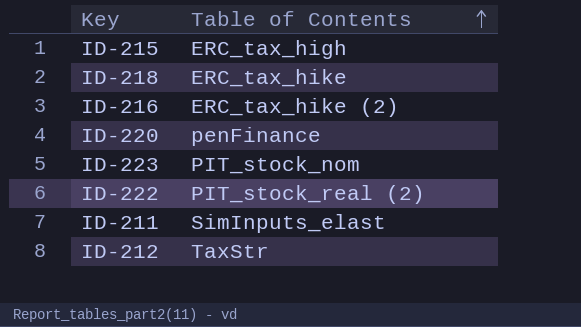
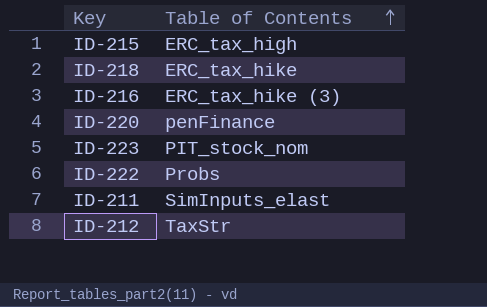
ID-216 | Table of Contents: ERC_tax_hike (2) -> ERC_tax_hike (3)
ID-222 | Table of Contents: PIT_stock_real (2) -> Probs

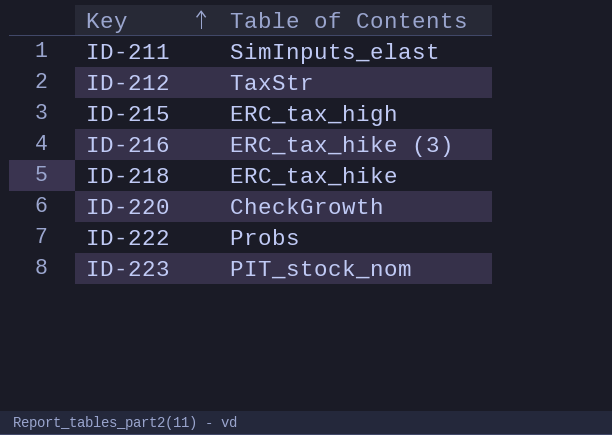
row order: Table of Contents ascending -> Key ascending
ID-220 | Table of Contents: penFinance -> CheckGrowth

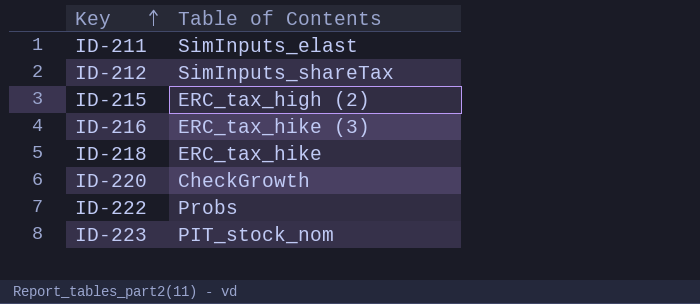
ID-212 | Table of Contents: TaxStr -> SimInputs_shareTax
ID-215 | Table of Contents: ERC_tax_high -> ERC_tax_high (2)

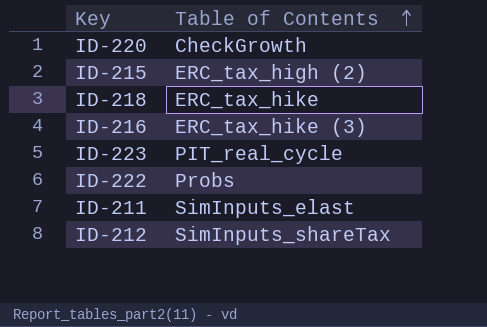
row order: Key ascending -> Table of Contents ascending
ID-223 | Table of Contents: PIT_stock_nom -> PIT_real_cycle

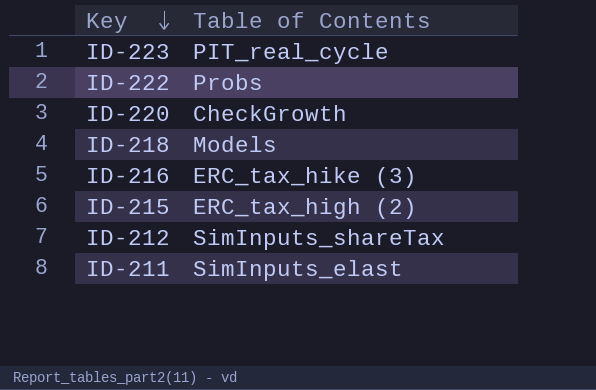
row order: Table of Contents ascending -> Key descending
ID-218 | Table of Contents: ERC_tax_hike -> Models

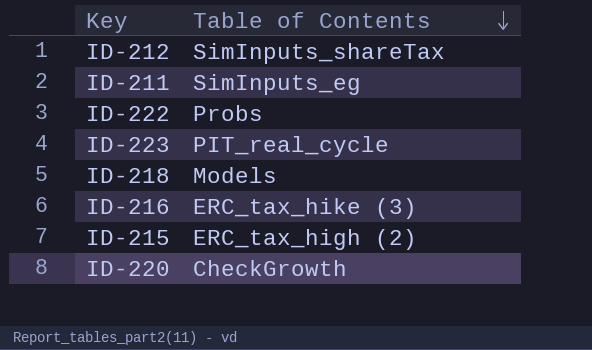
row order: Key descending -> Table of Contents descending
ID-211 | Table of Contents: SimInputs_elast -> SimInputs_eg

